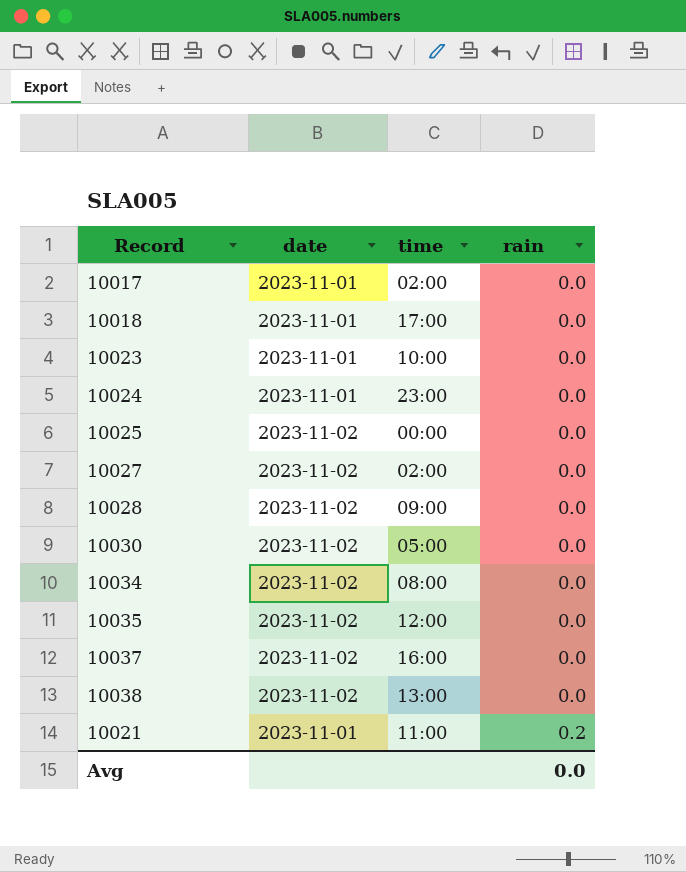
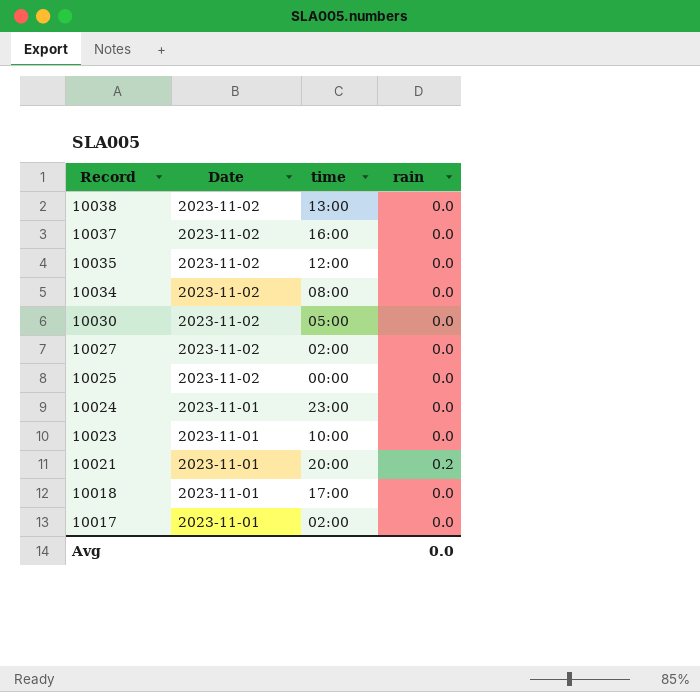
row order: rain ascending -> Record descending
column name: date -> Date
row 10028: 2023-11-02 | 09:00 | 0.0 -> none
10021 | time: 11:00 -> 20:00

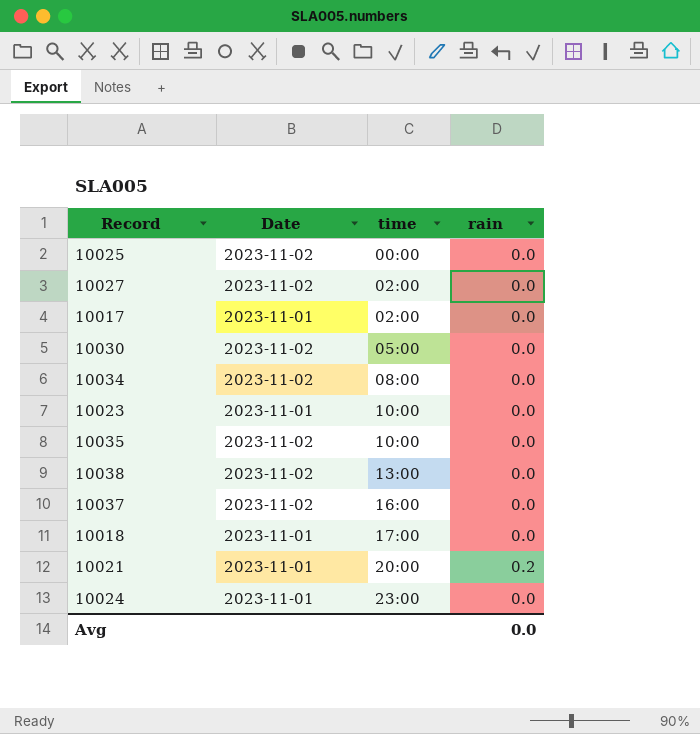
row order: Record descending -> time ascending
10035 | time: 12:00 -> 10:00

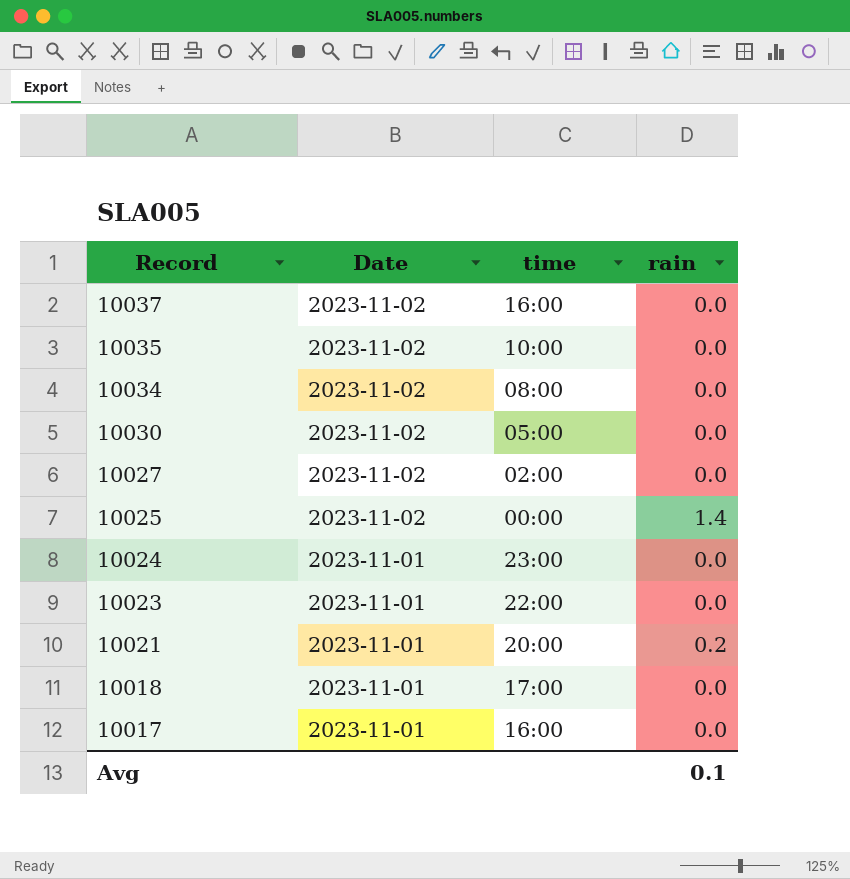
row order: time ascending -> Record descending
row 10038: 2023-11-02 | 13:00 | 0.0 -> none
10025 | rain: 0.0 -> 1.4
10023 | time: 10:00 -> 22:00
10017 | time: 02:00 -> 16:00
Avg | rain: 0.0 -> 0.1

